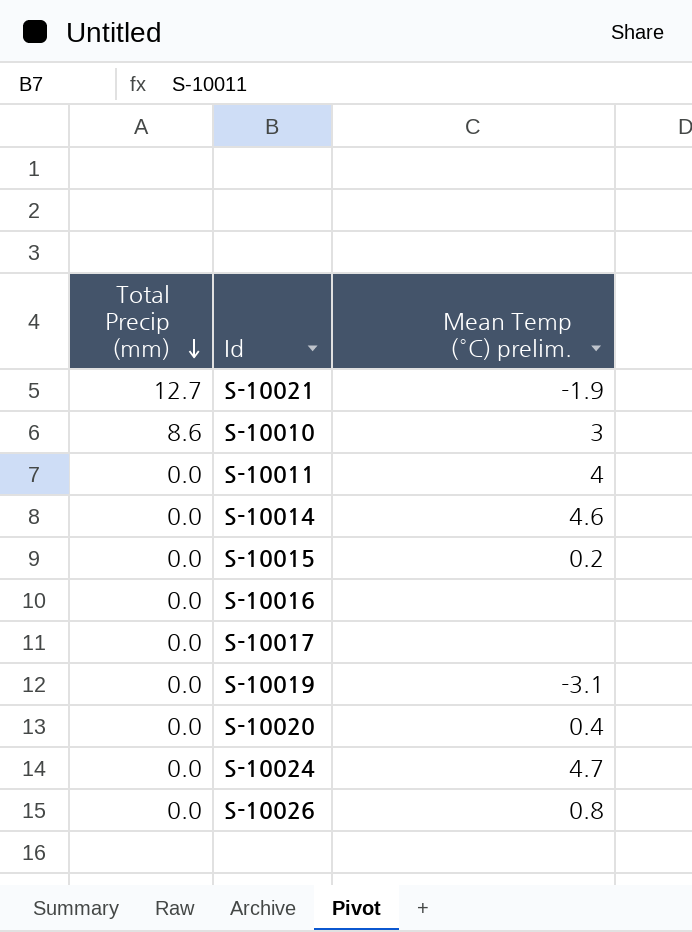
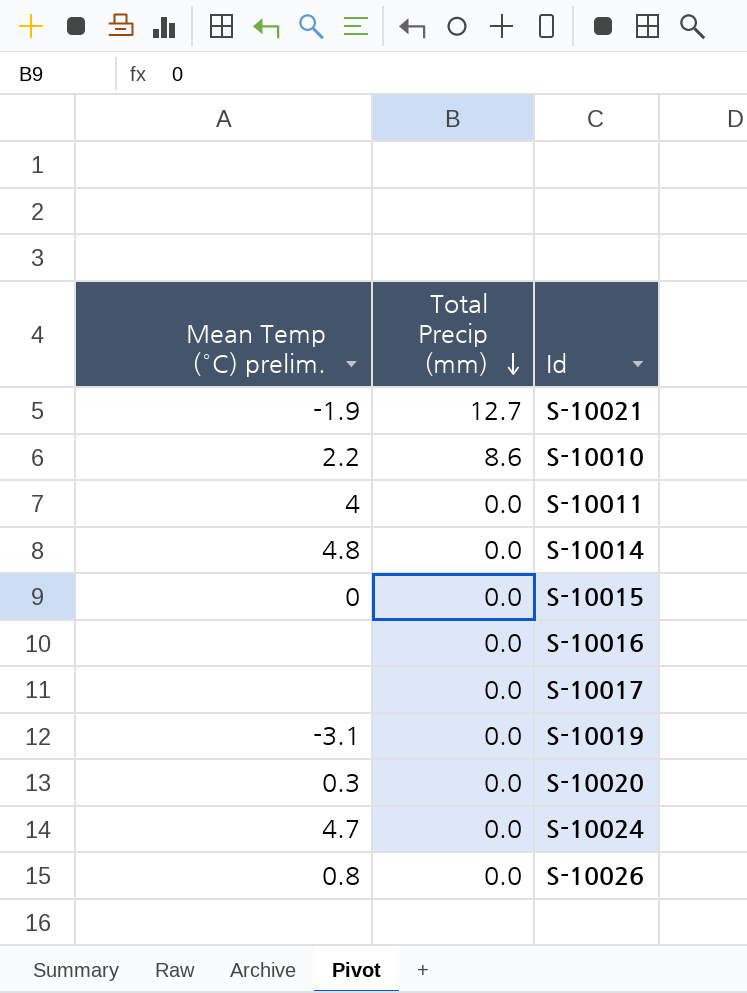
column Mean Temp (°C) prelim. | position: 3 -> 1
S-10010 | Mean Temp (°C) prelim.: 3 -> 2.2
S-10014 | Mean Temp (°C) prelim.: 4.6 -> 4.8
S-10015 | Mean Temp (°C) prelim.: 0.2 -> 0
S-10020 | Mean Temp (°C) prelim.: 0.4 -> 0.3

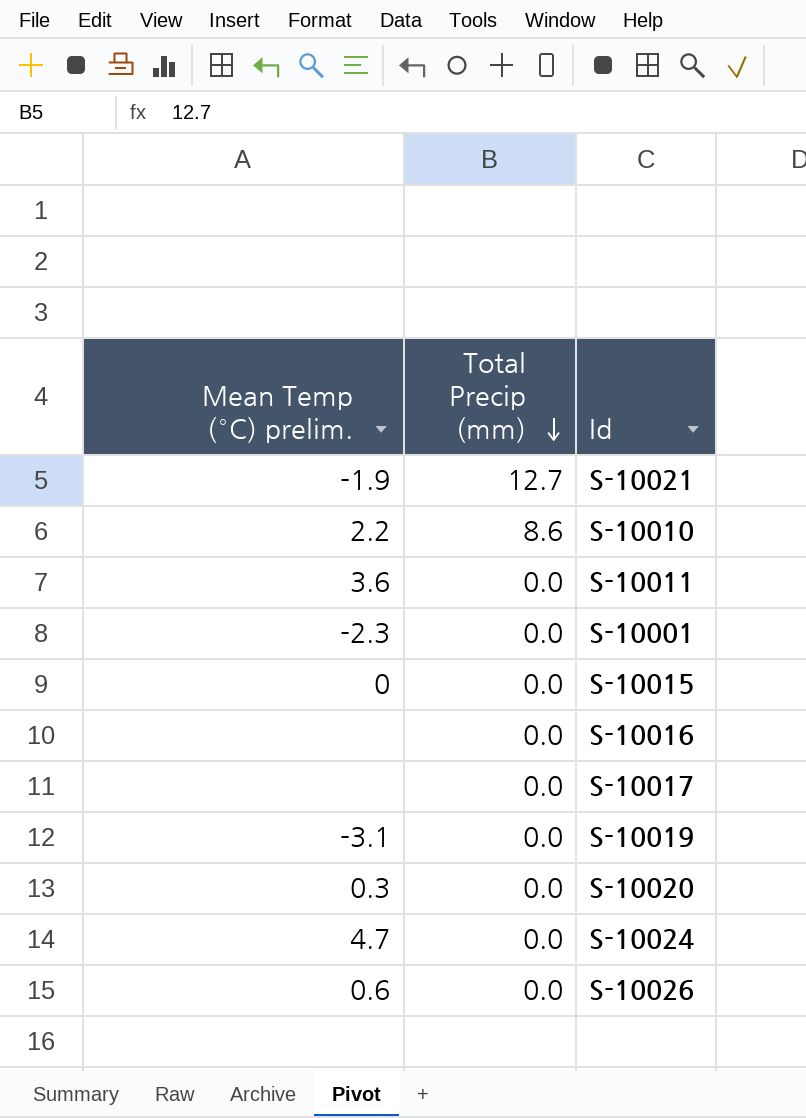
row S-10014: 4.8 | 0.0 -> none
S-10011 | Mean Temp (°C) prelim.: 4 -> 3.6
row S-10001: none -> -2.3 | 0.0
S-10026 | Mean Temp (°C) prelim.: 0.8 -> 0.6

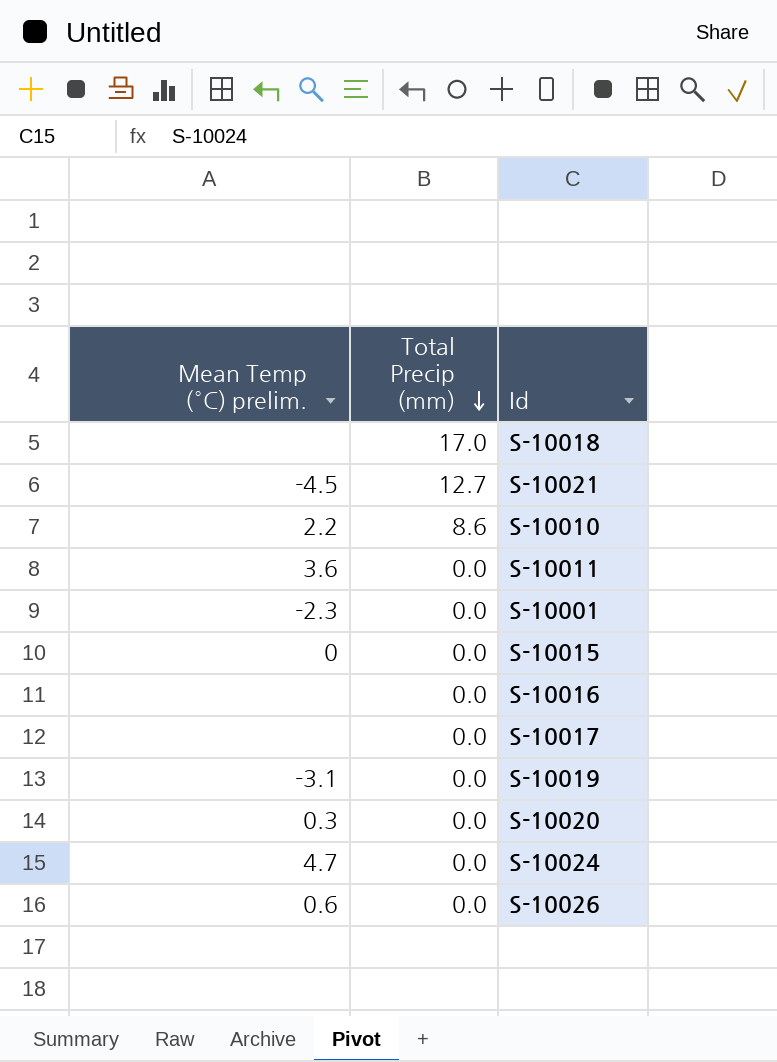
row S-10018: none -> none | 17.0
S-10021 | Mean Temp (°C) prelim.: -1.9 -> -4.5

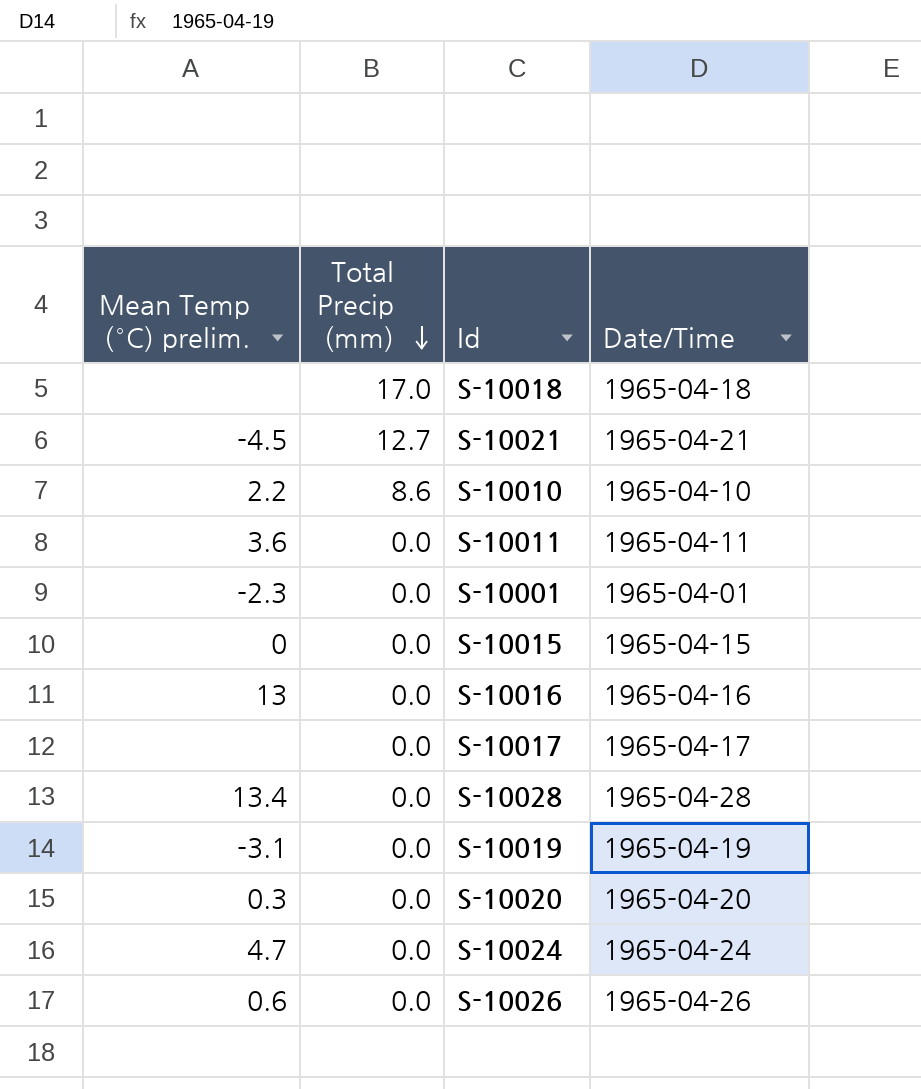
column Date/Time | position: none -> 4
S-10016 | Mean Temp (°C) prelim.: none -> 13
row S-10028: none -> 13.4 | 0.0 | 1965-04-28

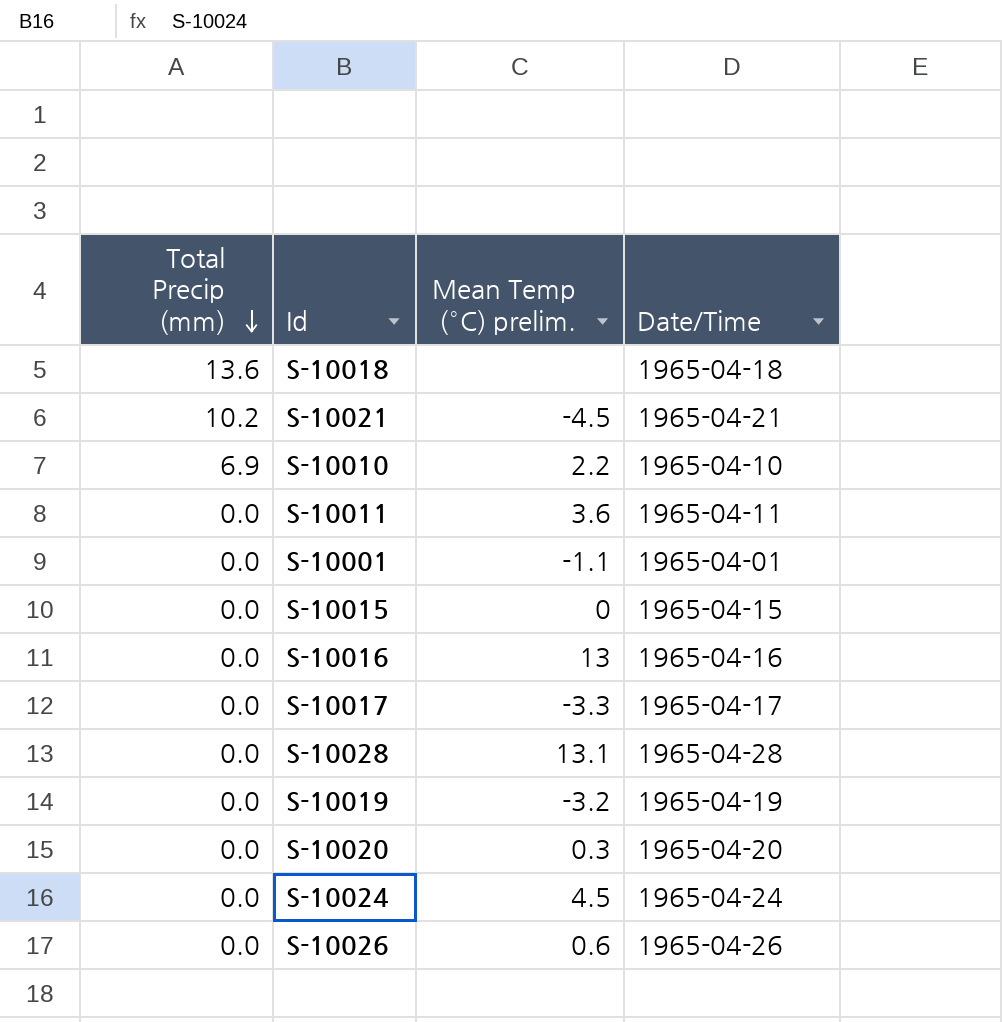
column Mean Temp (°C) prelim. | position: 1 -> 3
S-10018 | Total Precip (mm): 17.0 -> 13.6
S-10021 | Total Precip (mm): 12.7 -> 10.2
S-10010 | Total Precip (mm): 8.6 -> 6.9
S-10001 | Mean Temp (°C) prelim.: -2.3 -> -1.1
S-10017 | Mean Temp (°C) prelim.: none -> -3.3
S-10028 | Mean Temp (°C) prelim.: 13.4 -> 13.1
S-10019 | Mean Temp (°C) prelim.: -3.1 -> -3.2
S-10024 | Mean Temp (°C) prelim.: 4.7 -> 4.5

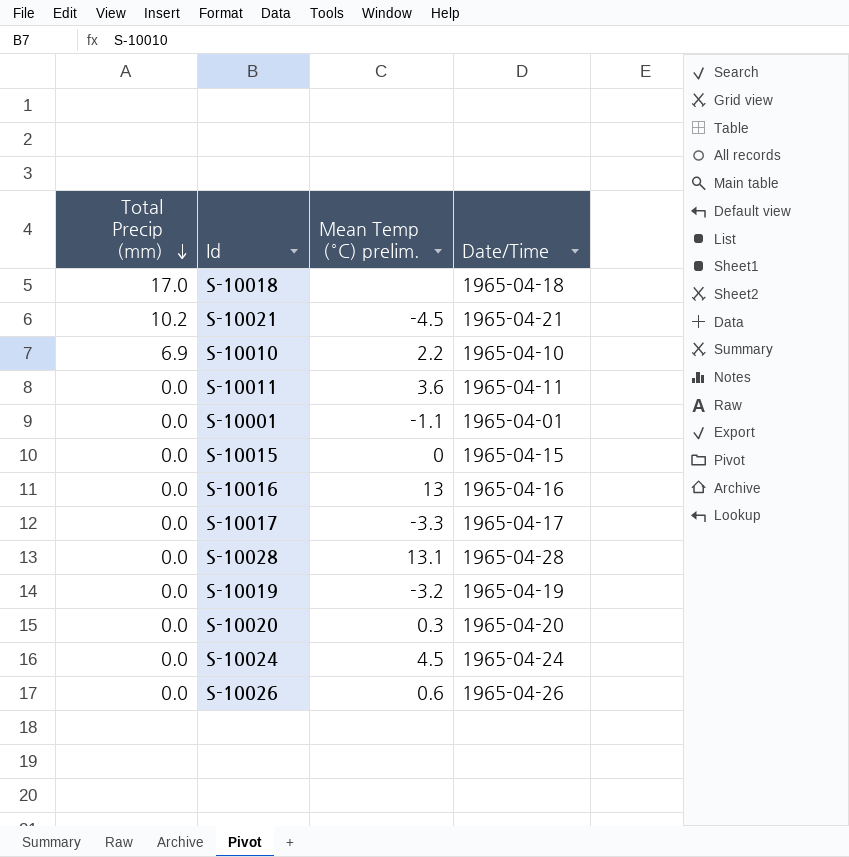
S-10018 | Total Precip (mm): 13.6 -> 17.0

